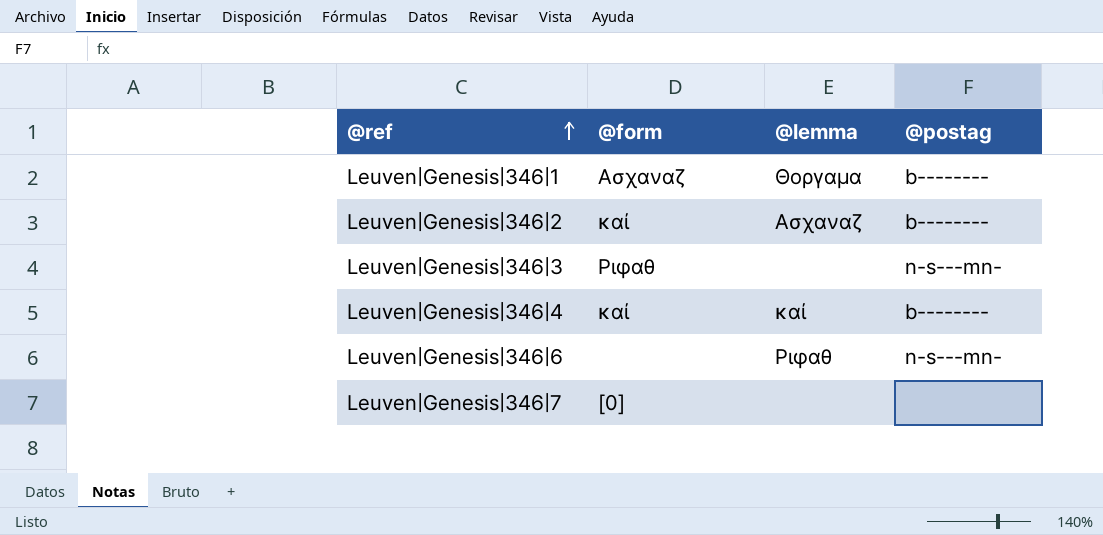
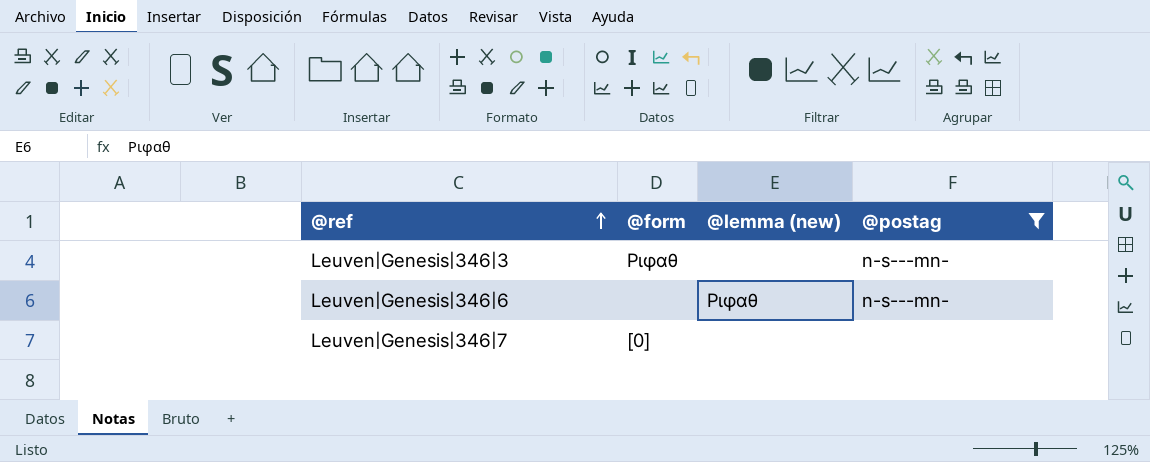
filter: none -> @postag != b--------
column name: @lemma -> @lemma (new)

